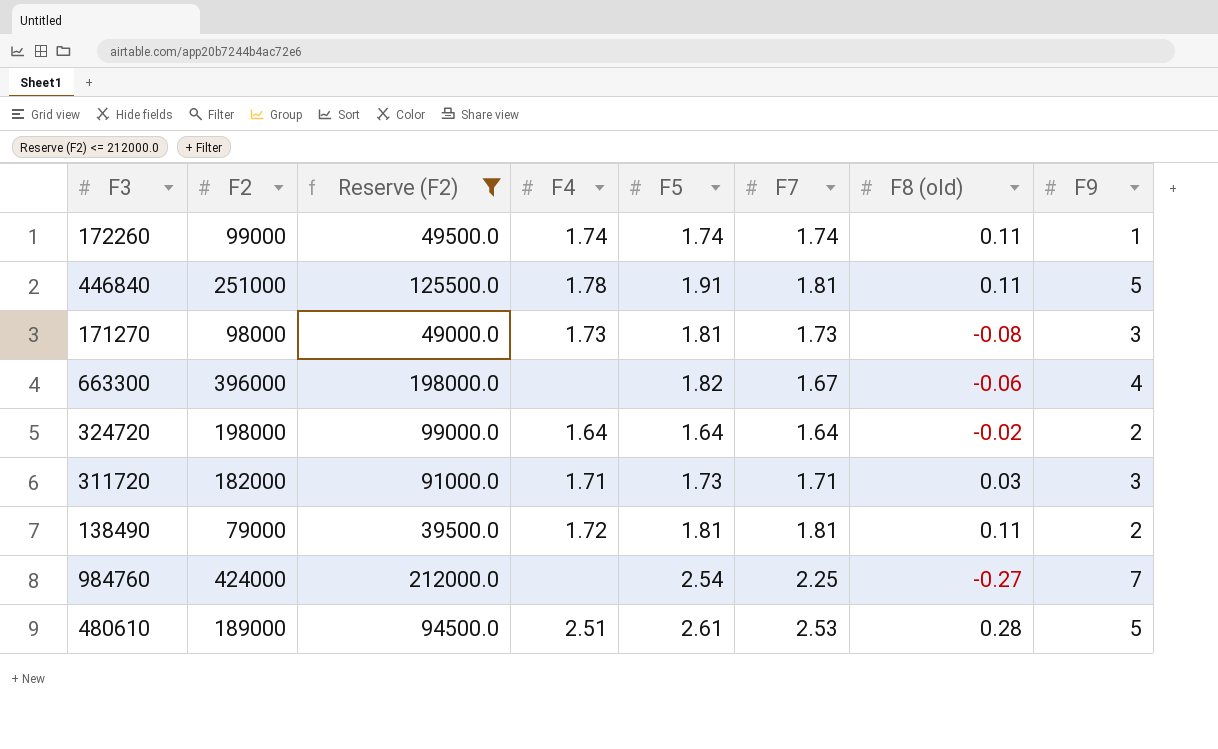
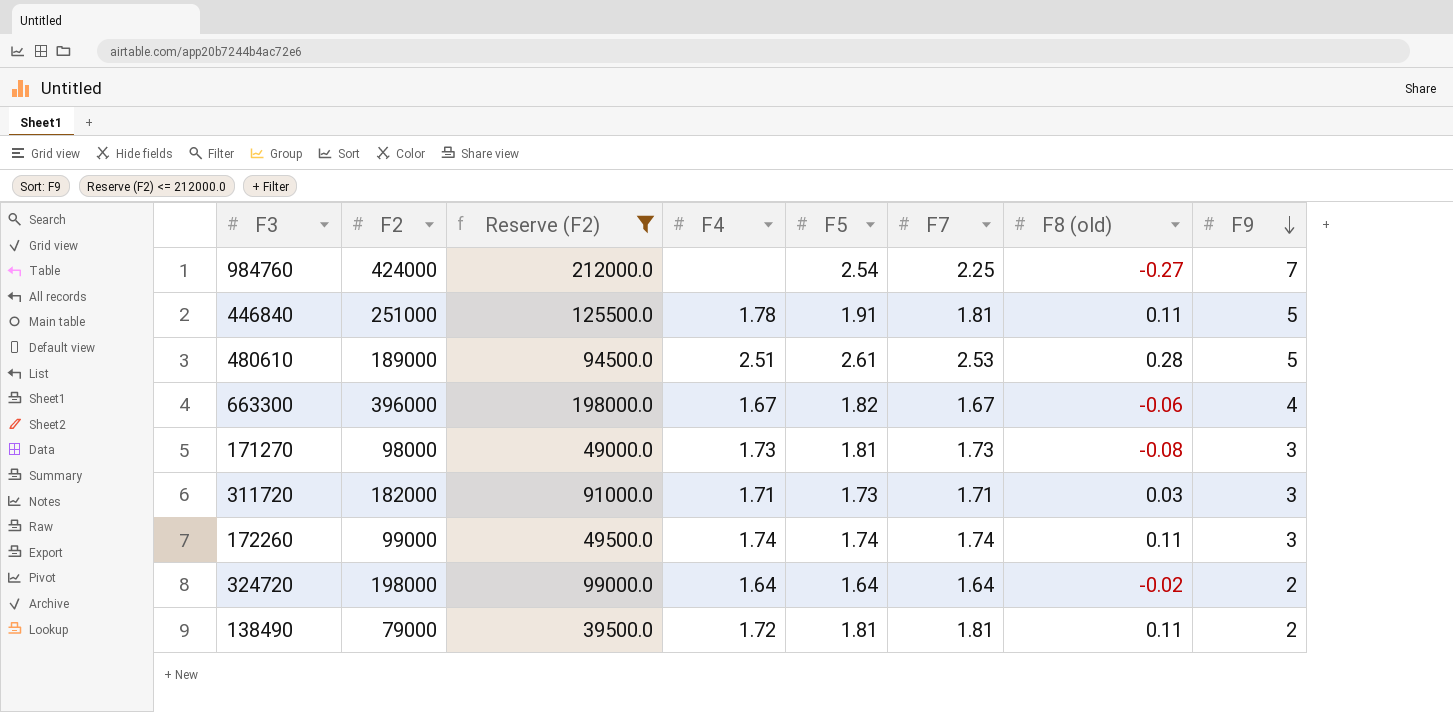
row order: none -> F9 descending
663300 | F4: none -> 1.67
172260 | F9: 1 -> 3

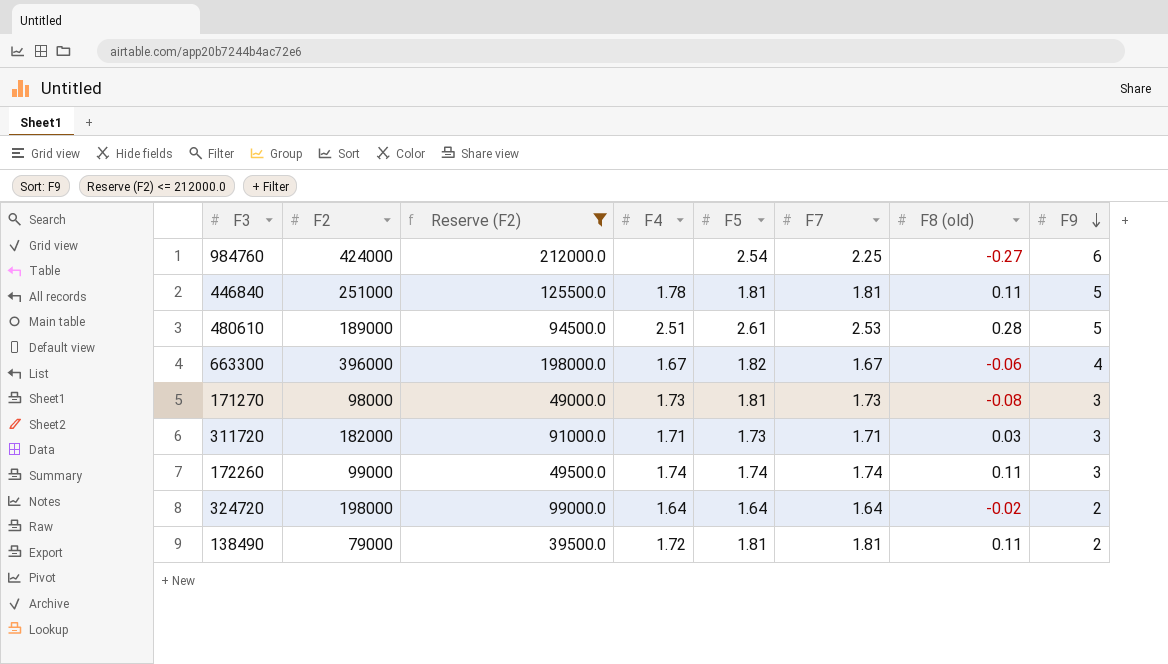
984760 | F9: 7 -> 6
446840 | F5: 1.91 -> 1.81

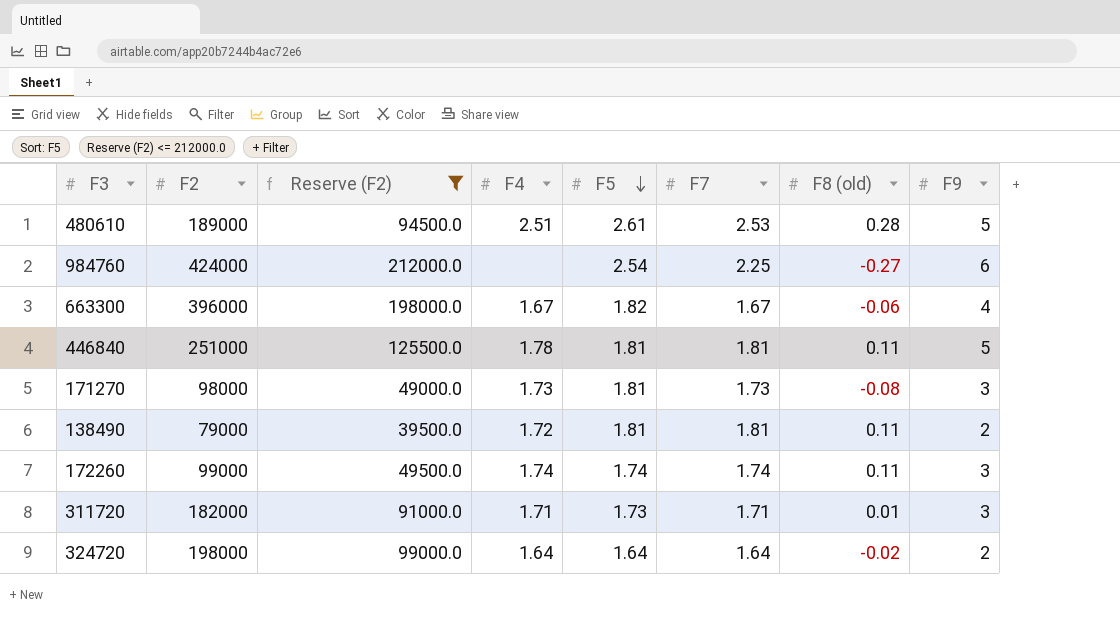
row order: F9 descending -> F5 descending
311720 | F8 (old): 0.03 -> 0.01

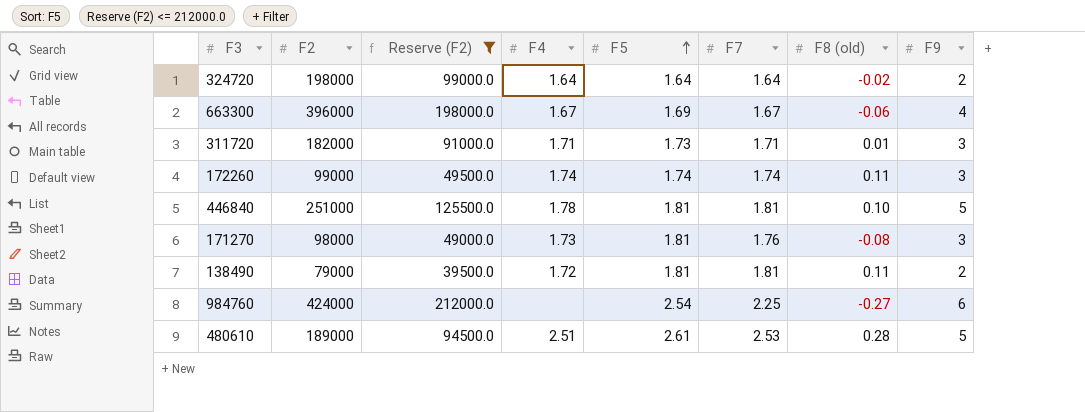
row order: F5 descending -> F5 ascending
663300 | F5: 1.82 -> 1.69
446840 | F8 (old): 0.11 -> 0.10
171270 | F7: 1.73 -> 1.76

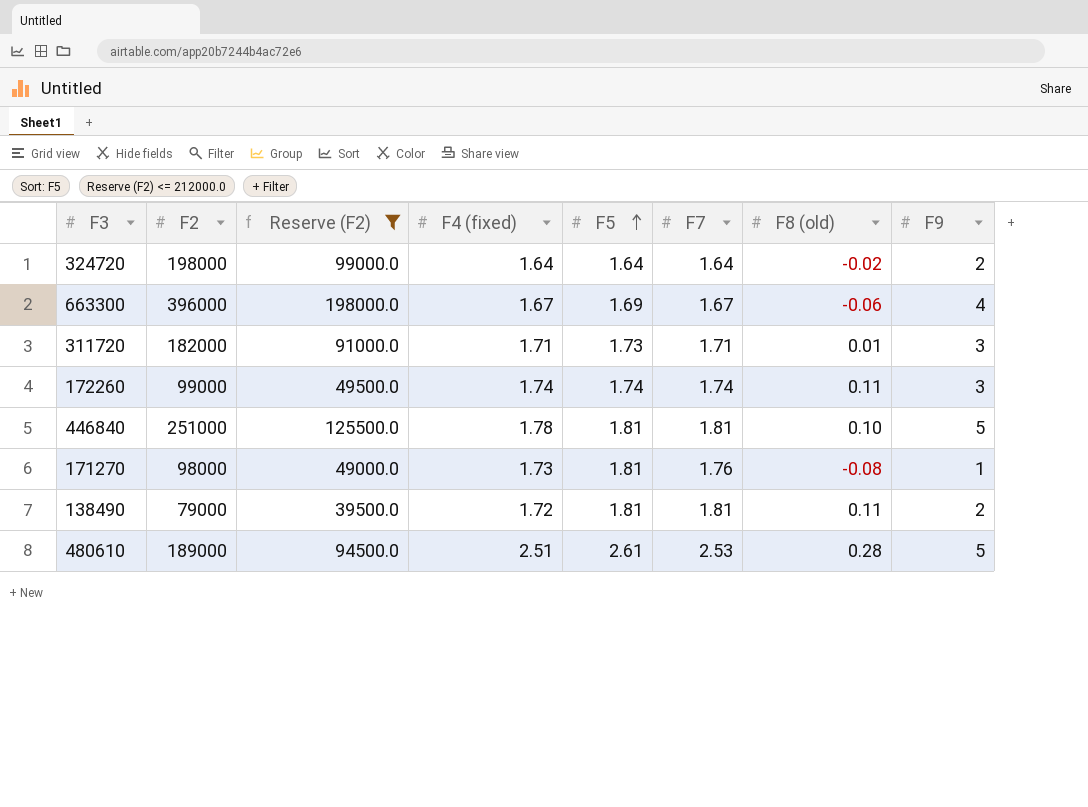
column name: F4 -> F4 (fixed)
row 984760: 424000 | 212000.0 | none | 2.54 | 2.25 | -0.27 | 6 -> none
171270 | F9: 3 -> 1

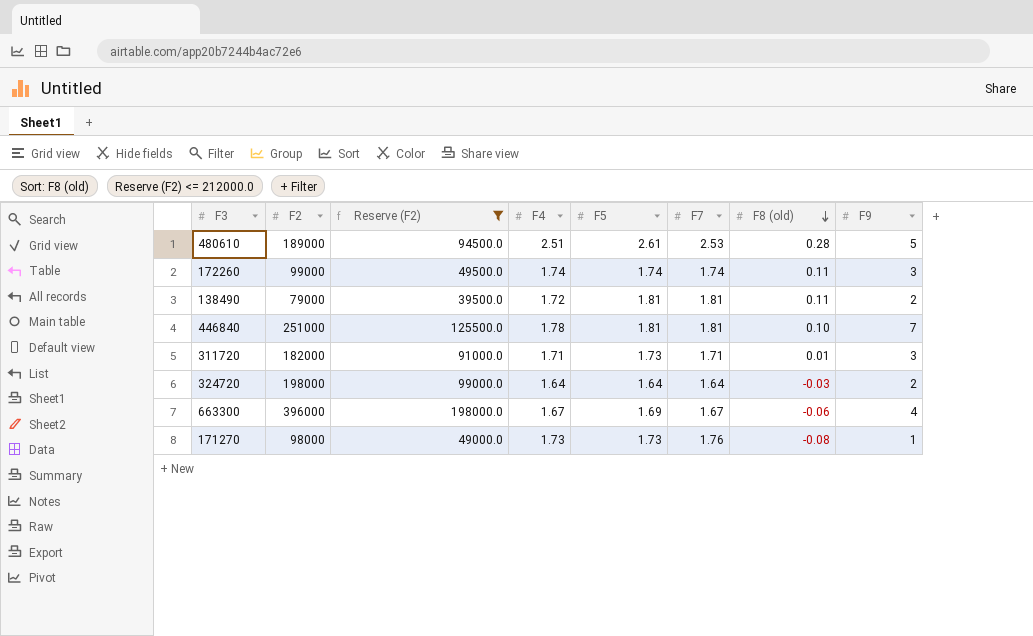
row order: F5 ascending -> F8 (old) descending
column name: F4 (fixed) -> F4
446840 | F9: 5 -> 7
324720 | F8 (old): -0.02 -> -0.03
171270 | F5: 1.81 -> 1.73

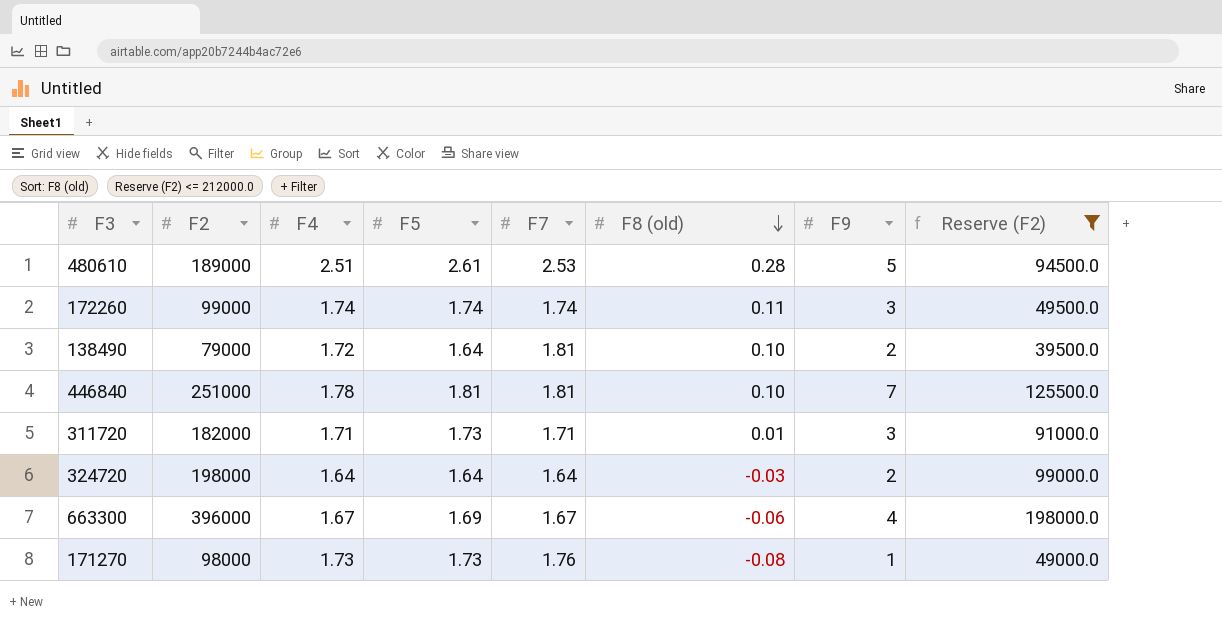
column Reserve (F2) | position: 3 -> 8
138490 | F5: 1.81 -> 1.64
138490 | F8 (old): 0.11 -> 0.10

